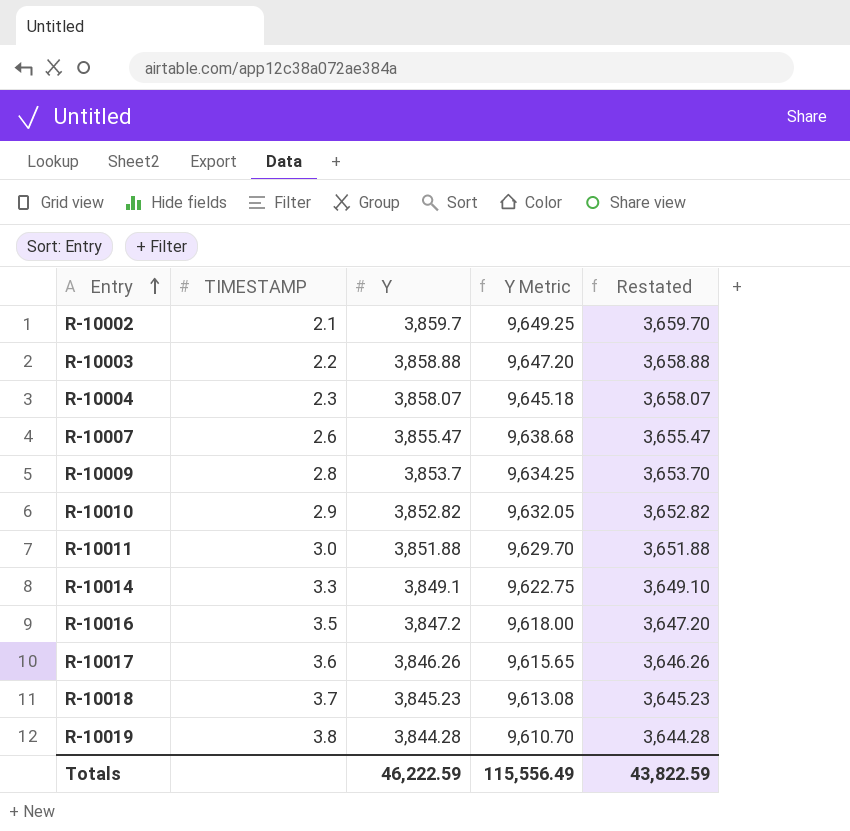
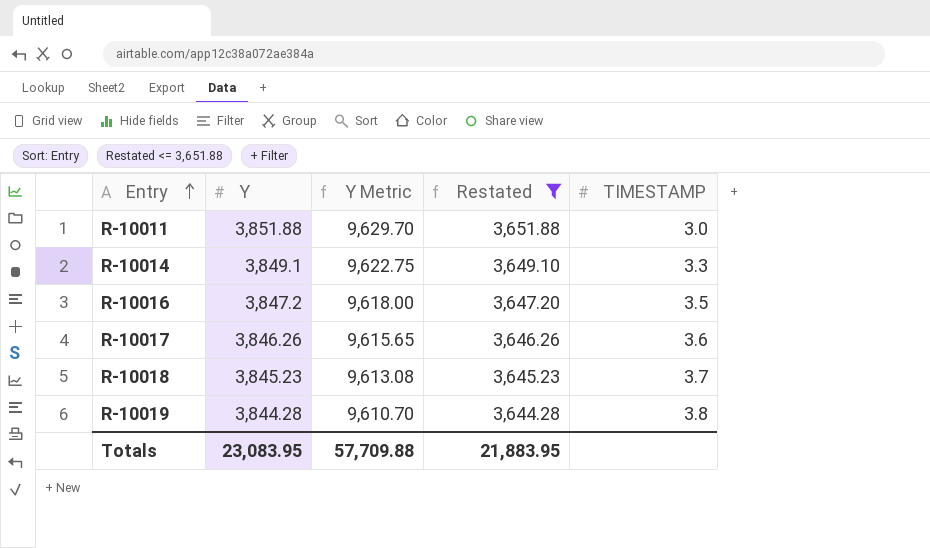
filter: none -> Restated <= 3,651.88
column TIMESTAMP | position: 2 -> 5
Totals | Y: 46,222.59 -> 23,083.95
Totals | Y Metric: 115,556.49 -> 57,709.88
Totals | Restated: 43,822.59 -> 21,883.95

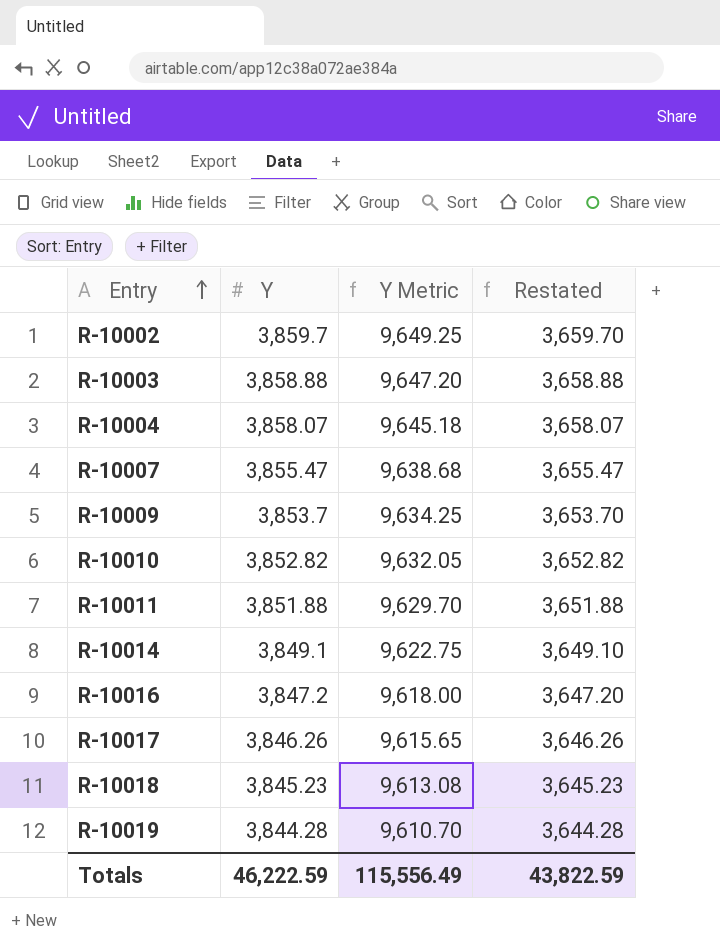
filter: Restated <= 3,651.88 -> none
column TIMESTAMP | position: 5 -> none
Totals | Y: 23,083.95 -> 46,222.59
Totals | Y Metric: 57,709.88 -> 115,556.49
Totals | Restated: 21,883.95 -> 43,822.59

